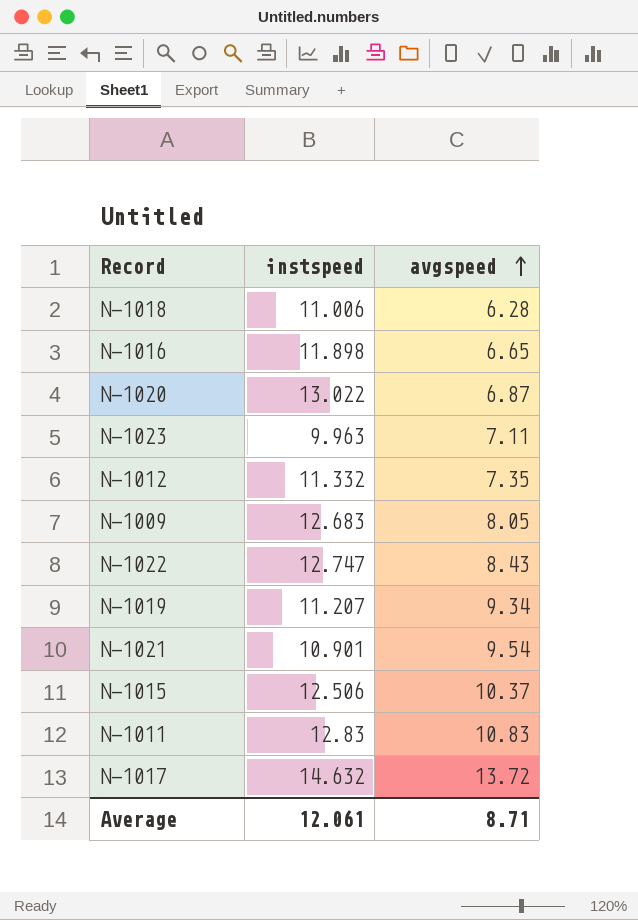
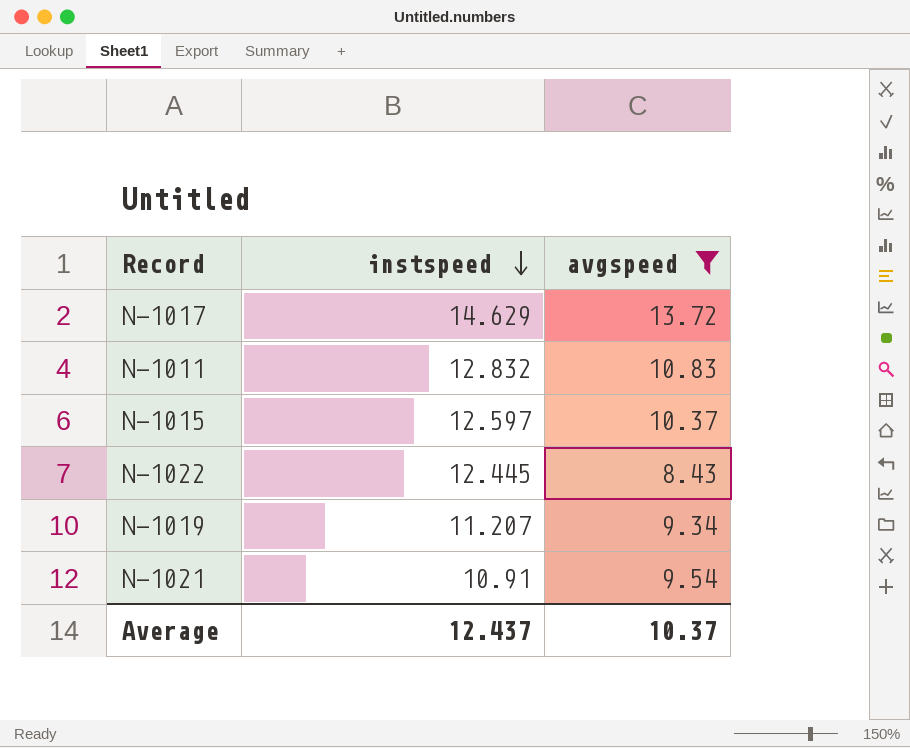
filter: none -> avgspeed >= 8.43
row order: avgspeed ascending -> instspeed descending
N-1017 | instspeed: 14.632 -> 14.629
N-1011 | instspeed: 12.83 -> 12.832
N-1015 | instspeed: 12.506 -> 12.597
N-1022 | instspeed: 12.747 -> 12.445
N-1021 | instspeed: 10.901 -> 10.91
Average | instspeed: 12.061 -> 12.437
Average | avgspeed: 8.71 -> 10.37

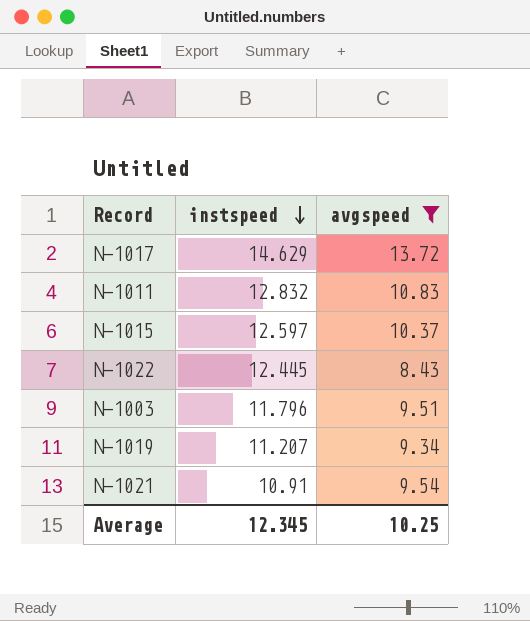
row N-1003: none -> 11.796 | 9.51
Average | instspeed: 12.437 -> 12.345
Average | avgspeed: 10.37 -> 10.25

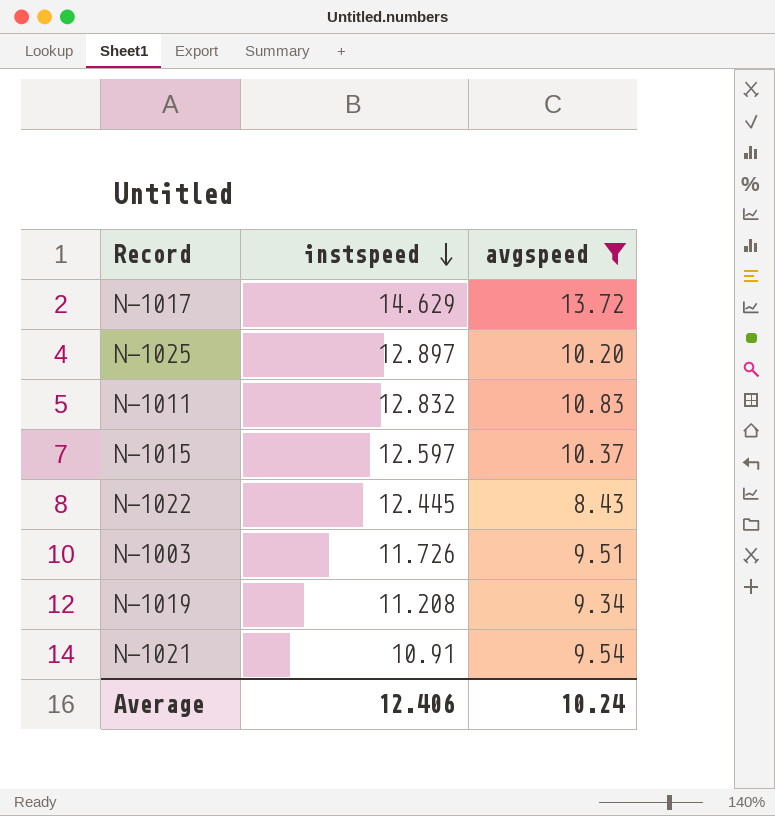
row N-1025: none -> 12.897 | 10.20
N-1003 | instspeed: 11.796 -> 11.726
N-1019 | instspeed: 11.207 -> 11.208
Average | instspeed: 12.345 -> 12.406
Average | avgspeed: 10.25 -> 10.24

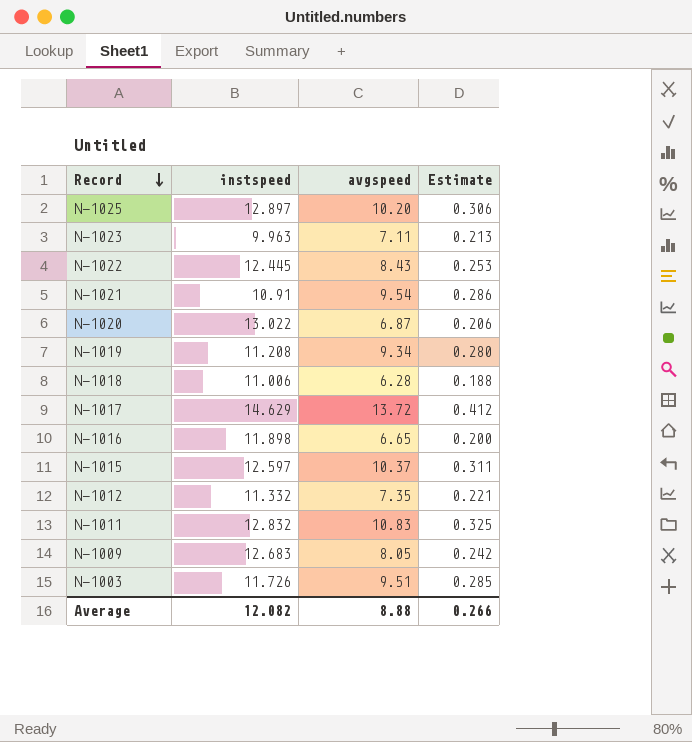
filter: avgspeed >= 8.43 -> none
row order: instspeed descending -> Record descending
column Estimate | formula: none -> [avgspeed] * 0.03
Average | instspeed: 12.406 -> 12.082
Average | avgspeed: 10.24 -> 8.88

